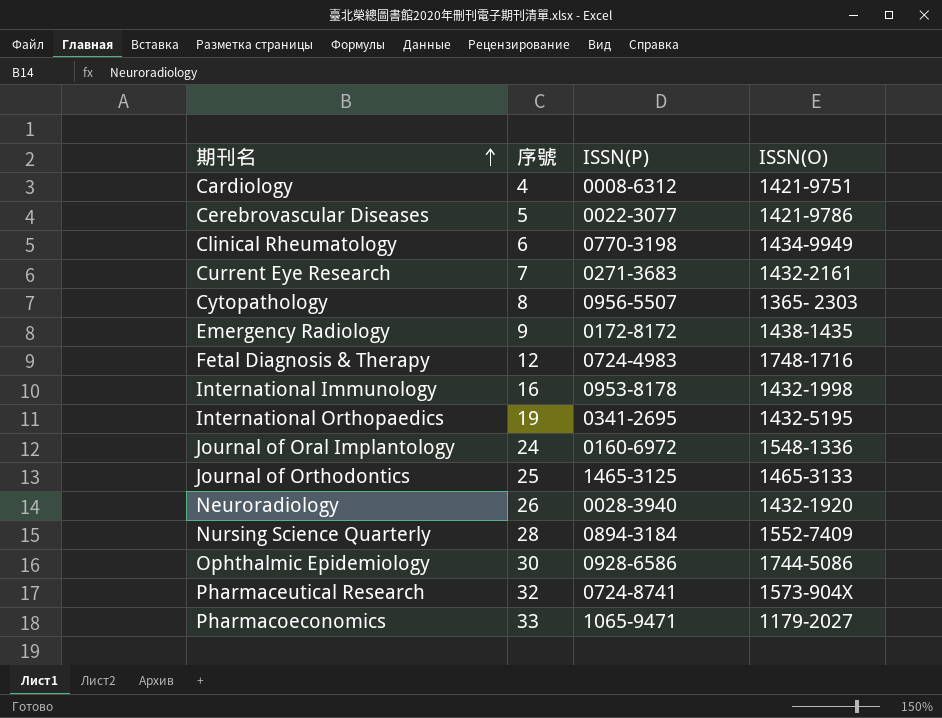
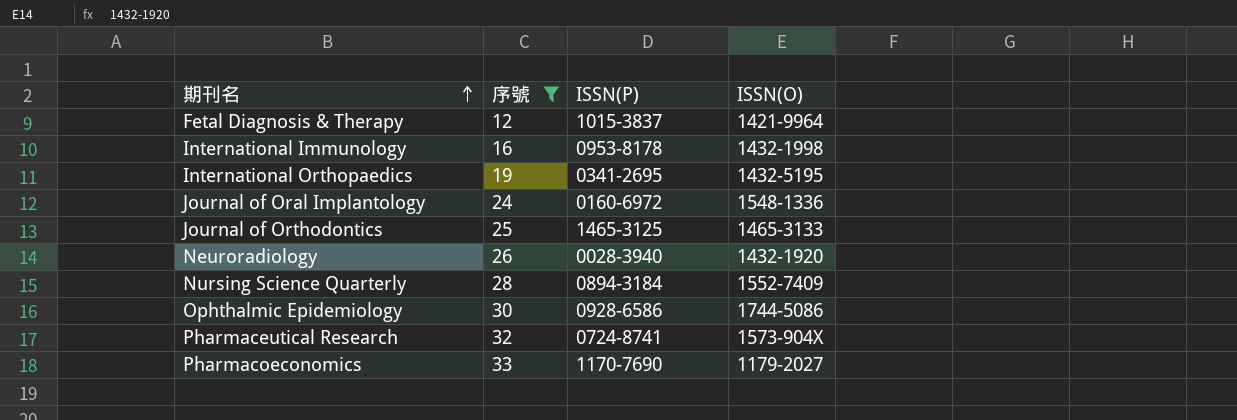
filter: none -> 序號 >= 12
Fetal Diagnosis & Therapy | ISSN(P): 0724-4983 -> 1015-3837
Fetal Diagnosis & Therapy | ISSN(O): 1748-1716 -> 1421-9964
Pharmacoeconomics | ISSN(P): 1065-9471 -> 1170-7690

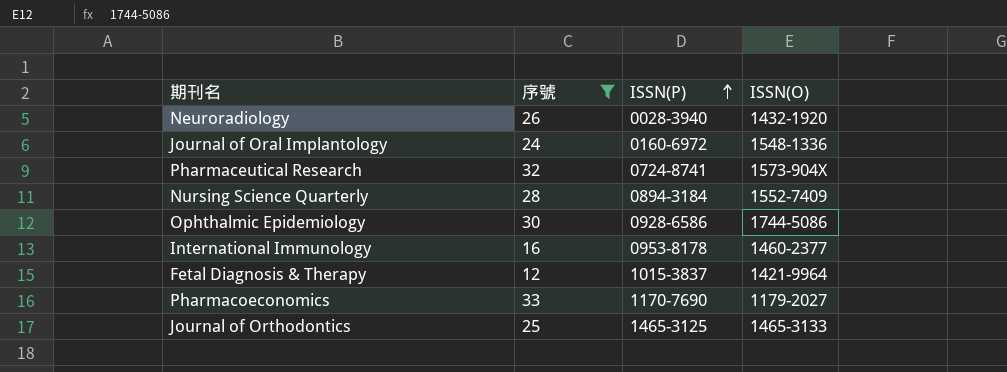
row order: 期刊名 ascending -> ISSN(P) ascending
row International Orthopaedics: 19 | 0341-2695 | 1432-5195 -> none
International Immunology | ISSN(O): 1432-1998 -> 1460-2377

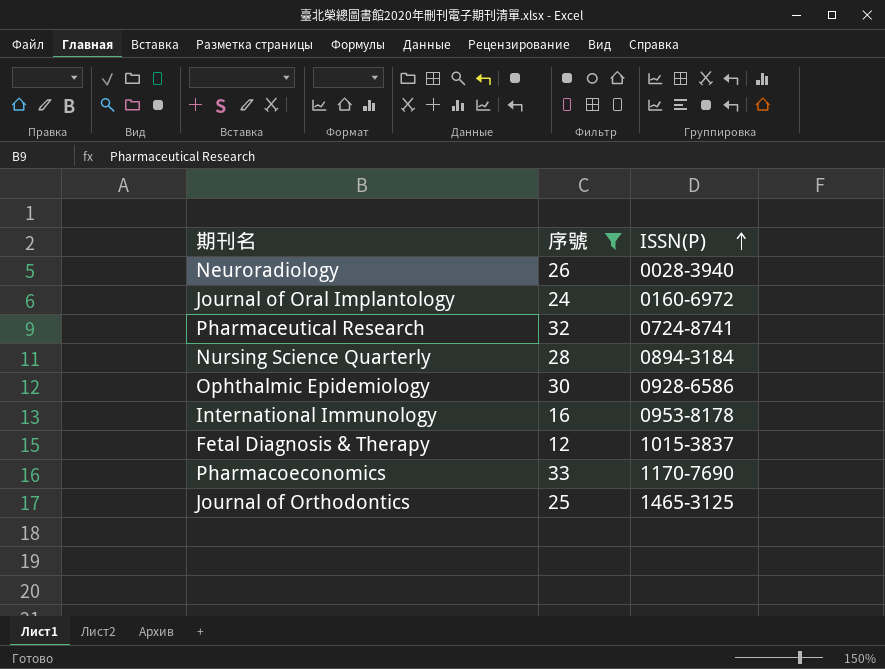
column ISSN(O) | position: 4 -> none

